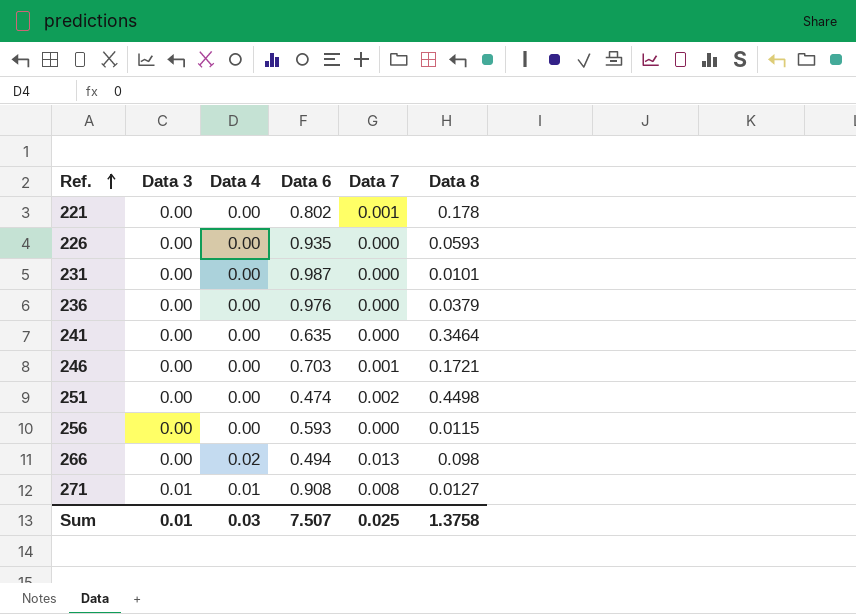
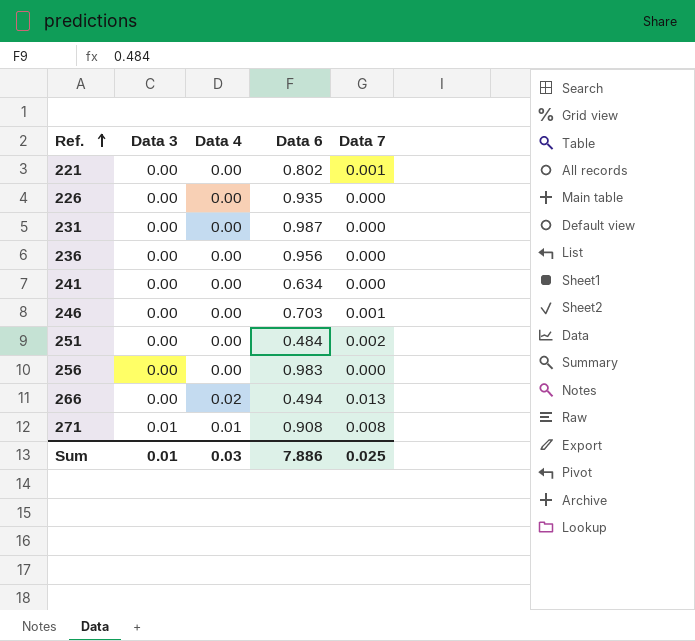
column Data 8 | position: 6 -> none
236 | Data 6: 0.976 -> 0.956
241 | Data 6: 0.635 -> 0.634
251 | Data 6: 0.474 -> 0.484
256 | Data 6: 0.593 -> 0.983
Sum | Data 6: 7.507 -> 7.886

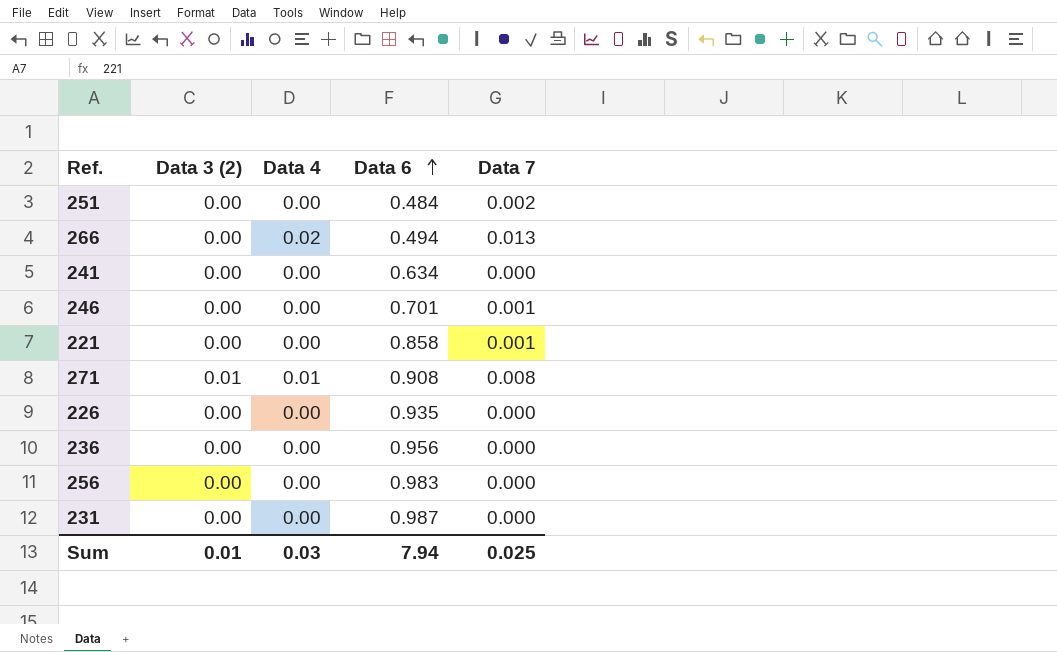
row order: Ref. ascending -> Data 6 ascending
column name: Data 3 -> Data 3 (2)
246 | Data 6: 0.703 -> 0.701
221 | Data 6: 0.802 -> 0.858
Sum | Data 6: 7.886 -> 7.94

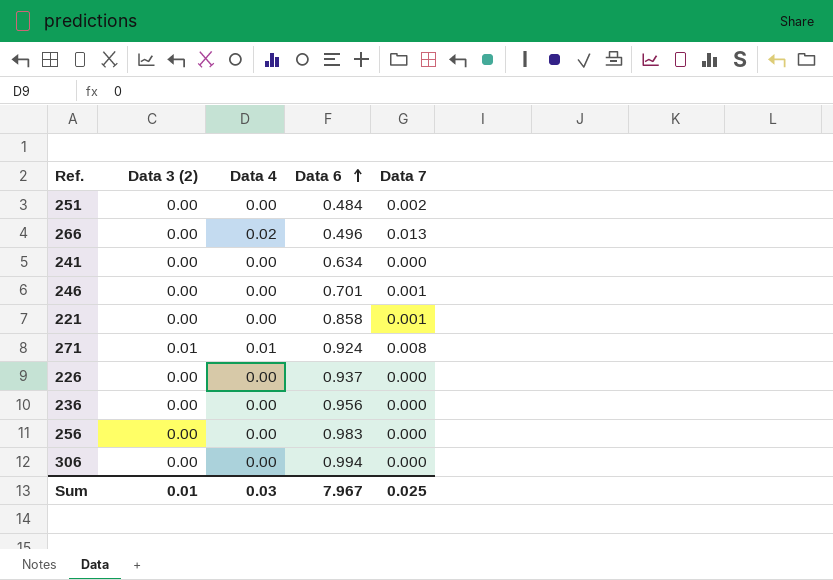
row 231: 0.00 | 0.00 | 0.987 | 0.000 -> none
266 | Data 6: 0.494 -> 0.496
271 | Data 6: 0.908 -> 0.924
226 | Data 6: 0.935 -> 0.937
row 306: none -> 0.00 | 0.00 | 0.994 | 0.000
Sum | Data 6: 7.94 -> 7.967

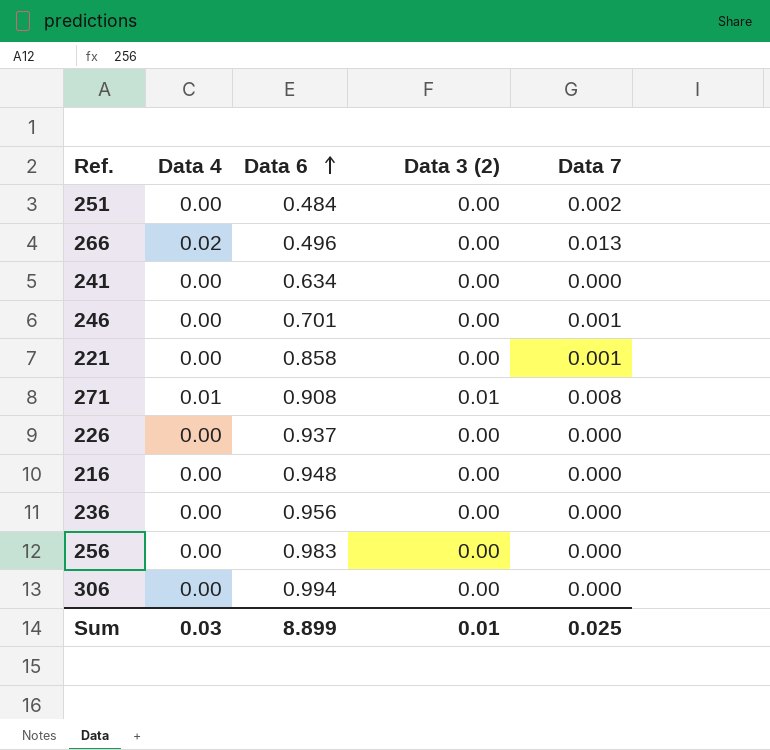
column Data 3 (2) | position: 2 -> 4
271 | Data 6: 0.924 -> 0.908
row 216: none -> 0.00 | 0.948 | 0.00 | 0.000
Sum | Data 6: 7.967 -> 8.899

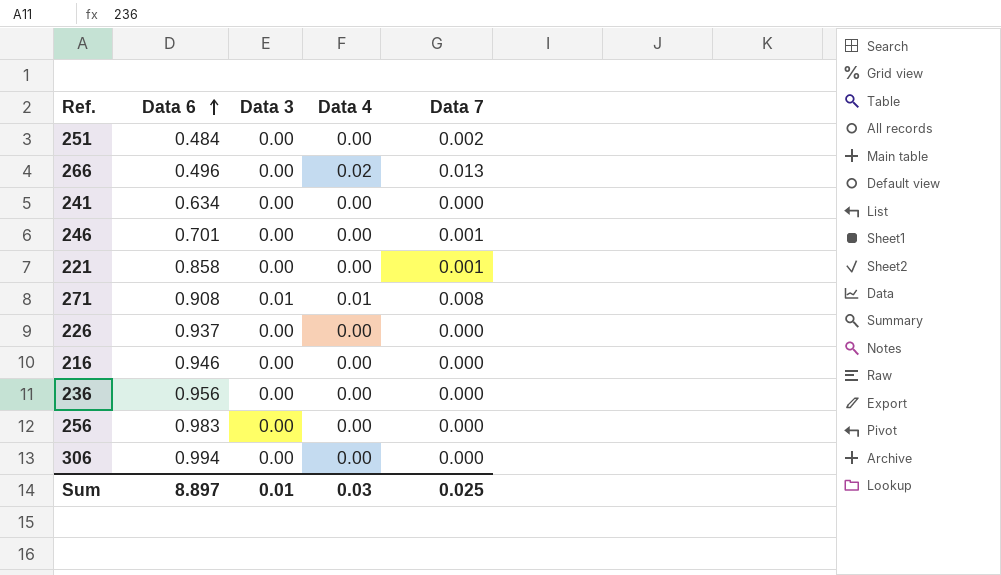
column name: Data 3 (2) -> Data 3
column Data 4 | position: 2 -> 4
216 | Data 6: 0.948 -> 0.946
Sum | Data 6: 8.899 -> 8.897

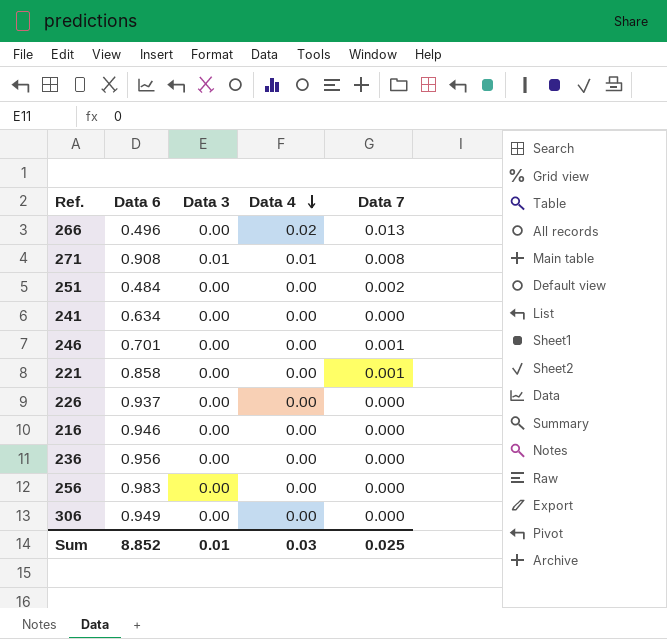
row order: Data 6 ascending -> Data 4 descending
306 | Data 6: 0.994 -> 0.949
Sum | Data 6: 8.897 -> 8.852

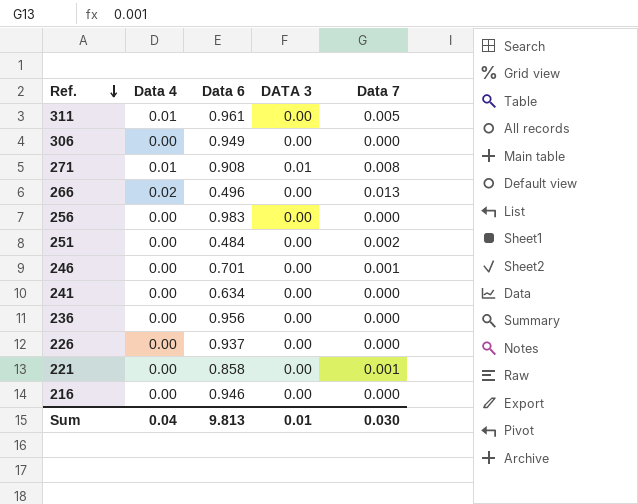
row order: Data 4 descending -> Ref. descending
column Data 4 | position: 4 -> 2
column name: Data 3 -> DATA 3
row 311: none -> 0.01 | 0.961 | 0.00 | 0.005
Sum | Data 4: 0.03 -> 0.04
Sum | Data 6: 8.852 -> 9.813
Sum | Data 7: 0.025 -> 0.030

